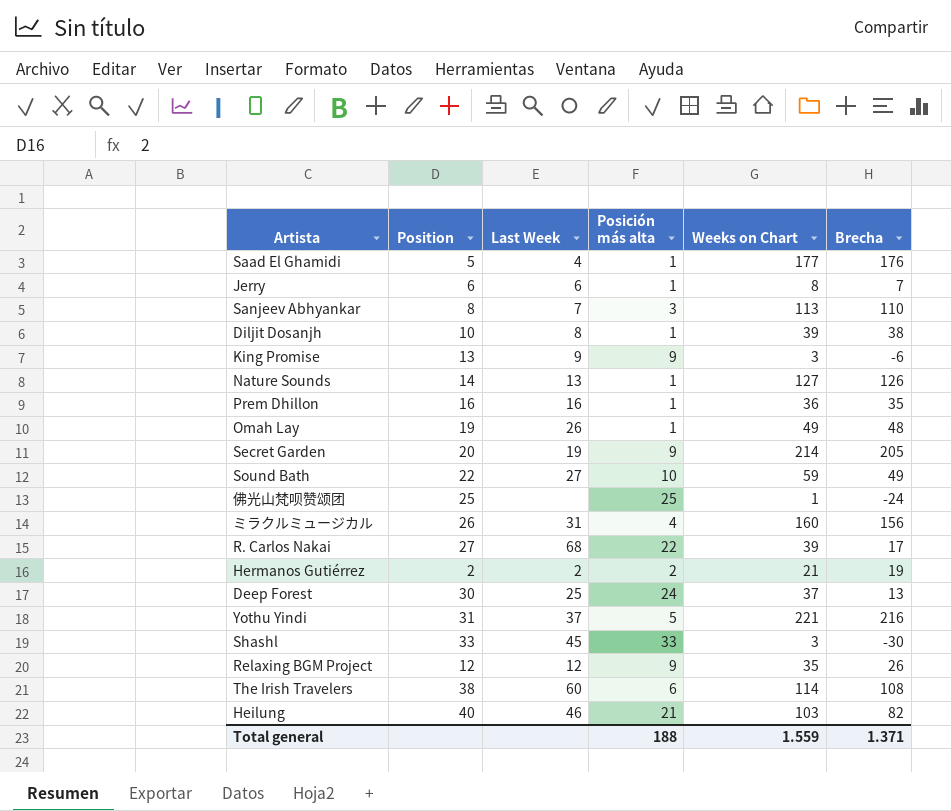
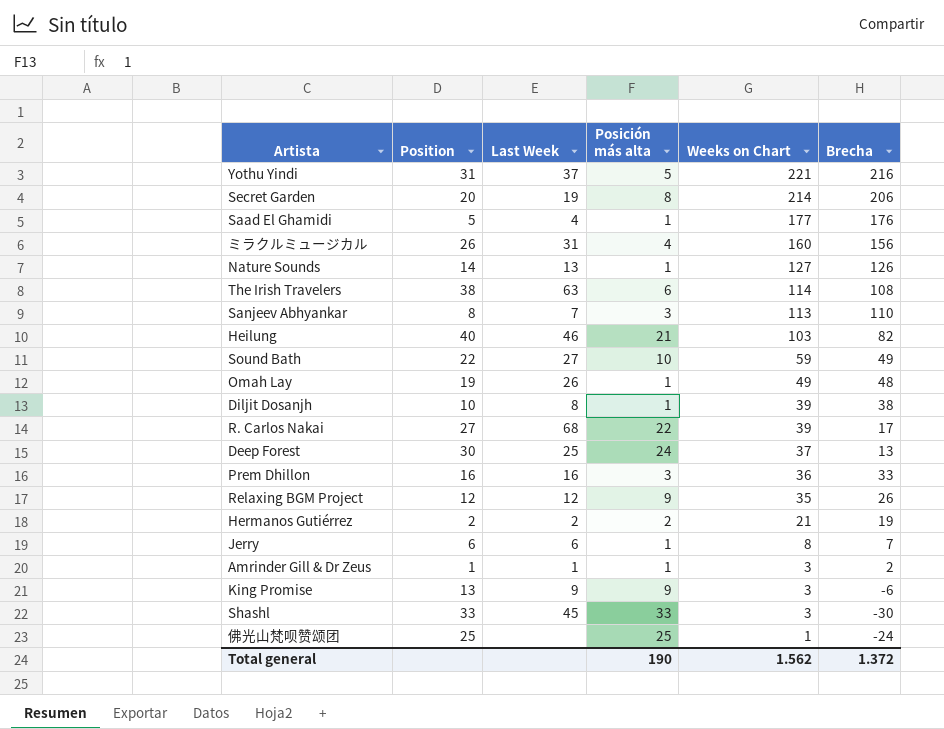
row order: none -> Weeks on Chart descending
Secret Garden | Posición más alta: 9 -> 8
Secret Garden | Brecha: 205 -> 206
The Irish Travelers | Last Week: 60 -> 63
Prem Dhillon | Posición más alta: 1 -> 3
Prem Dhillon | Brecha: 35 -> 33
row Amrinder Gill & Dr Zeus: none -> 1 | 1 | 1 | 3 | 2
Total general | Posición más alta: 188 -> 190
Total general | Weeks on Chart: 1.559 -> 1.562
Total general | Brecha: 1.371 -> 1.372

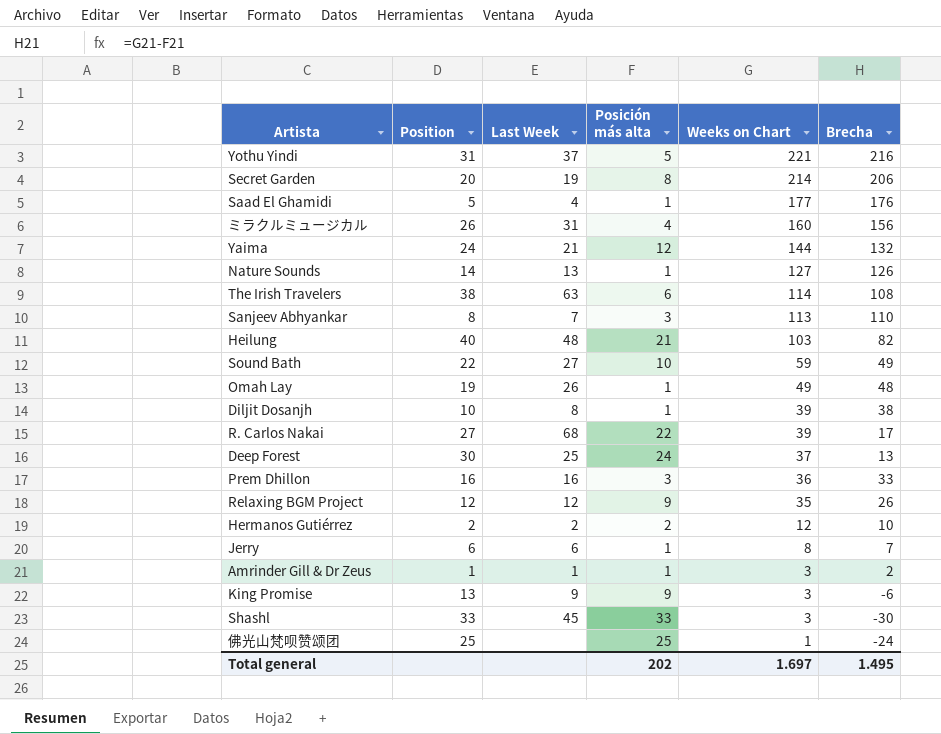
row Yaima: none -> 24 | 21 | 12 | 144 | 132
Heilung | Last Week: 46 -> 48
Hermanos Gutiérrez | Weeks on Chart: 21 -> 12
Hermanos Gutiérrez | Brecha: 19 -> 10
Total general | Posición más alta: 190 -> 202
Total general | Weeks on Chart: 1.562 -> 1.697
Total general | Brecha: 1.372 -> 1.495

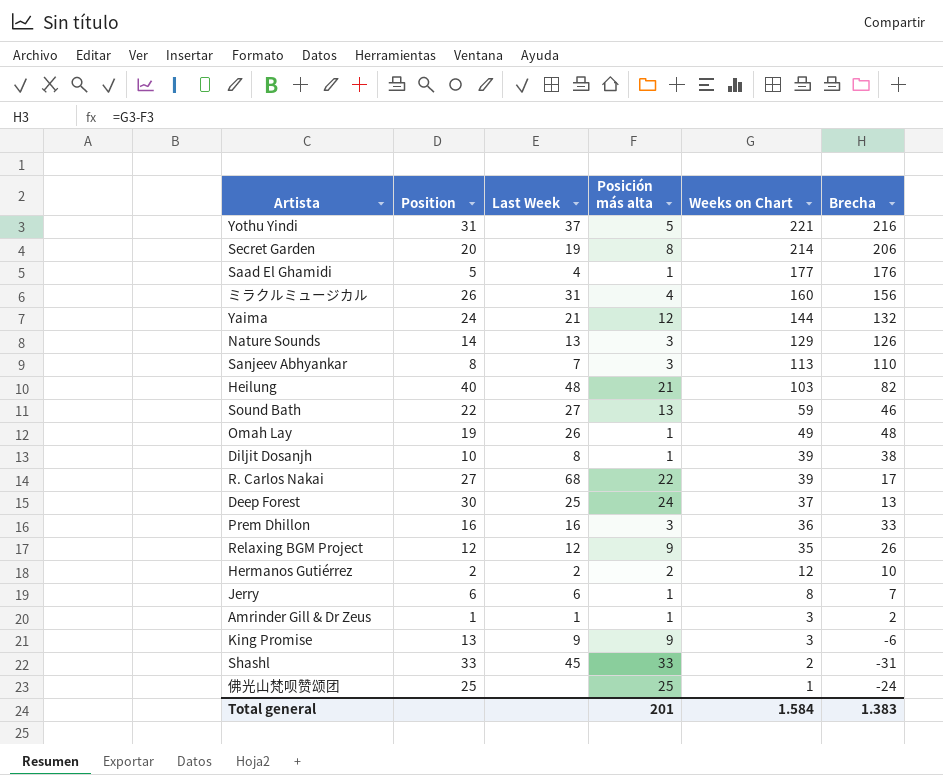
row The Irish Travelers: 38 | 63 | 6 | 114 | 108 -> none
Nature Sounds | Posición más alta: 1 -> 3
Nature Sounds | Weeks on Chart: 127 -> 129
Sound Bath | Posición más alta: 10 -> 13
Sound Bath | Brecha: 49 -> 46
Shashl | Weeks on Chart: 3 -> 2
Shashl | Brecha: -30 -> -31
Total general | Posición más alta: 202 -> 201
Total general | Weeks on Chart: 1.697 -> 1.584
Total general | Brecha: 1.495 -> 1.383

